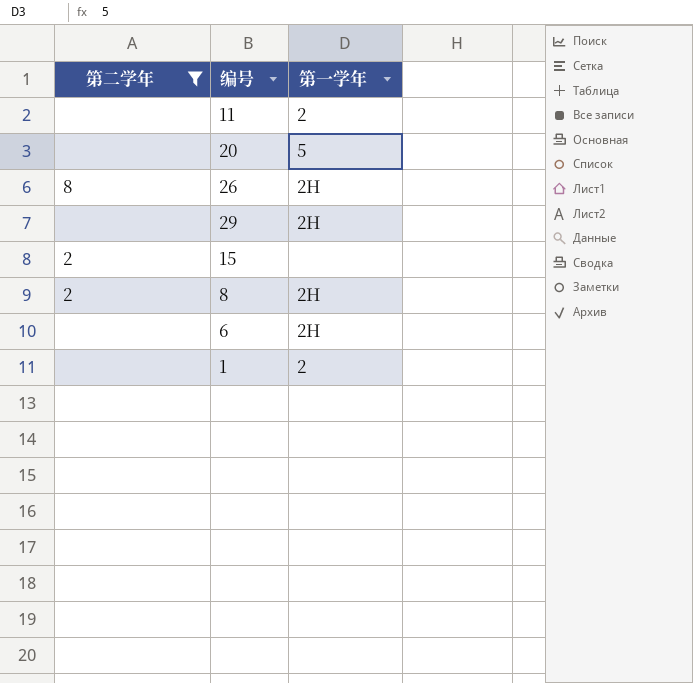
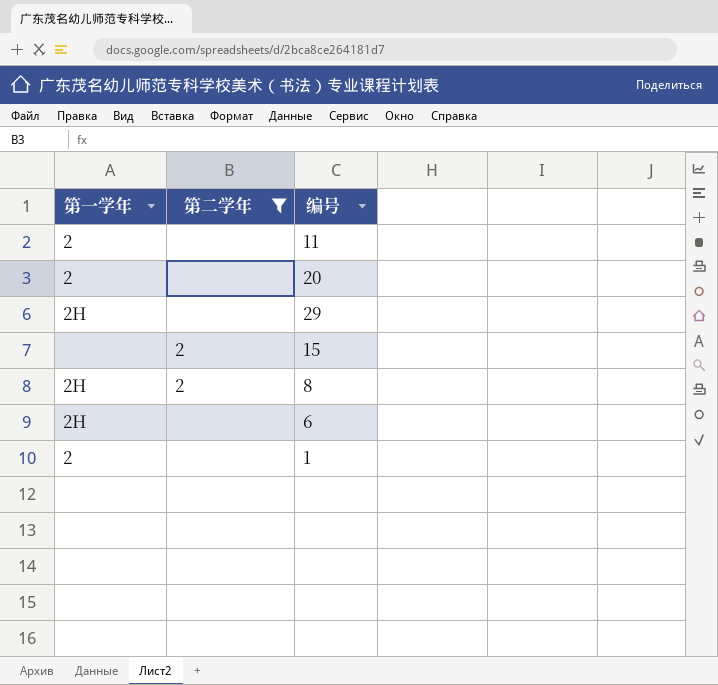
column 第一学年 | position: 3 -> 1
row 26: 8 | 2H -> none
20 | 第一学年: 5 -> 2

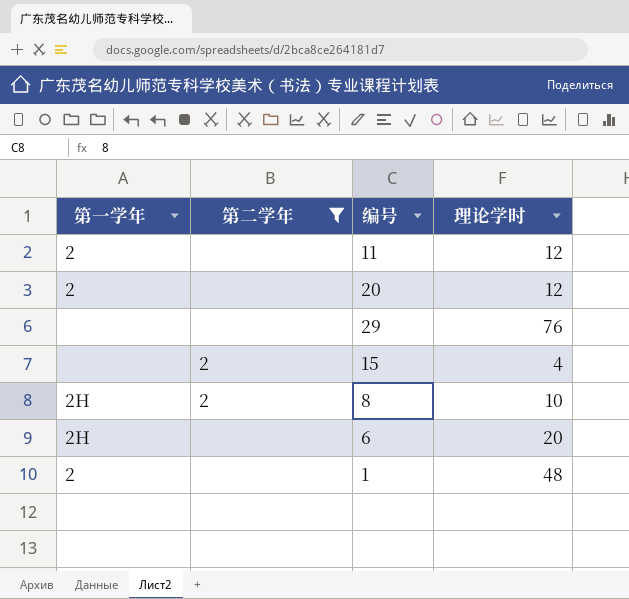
column 理论学时 | position: none -> 4
29 | 第一学年: 2H -> none

